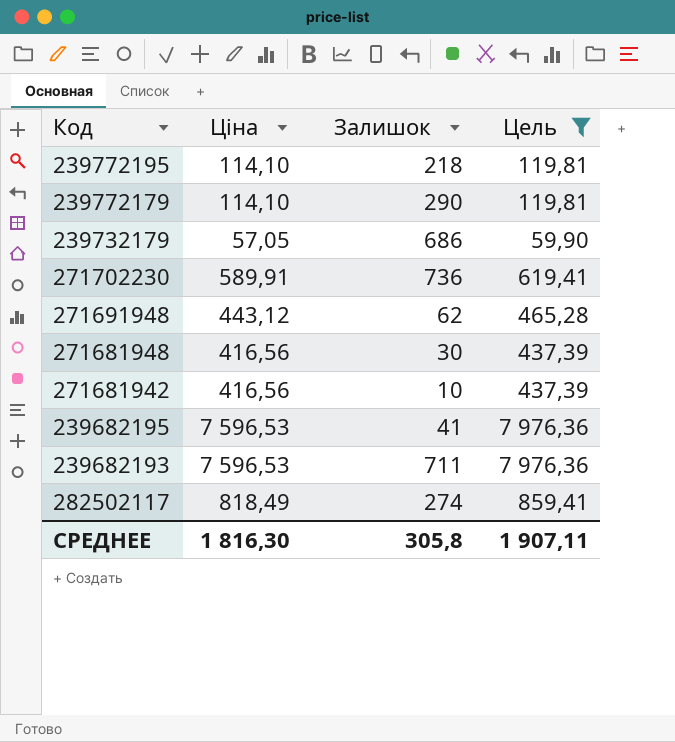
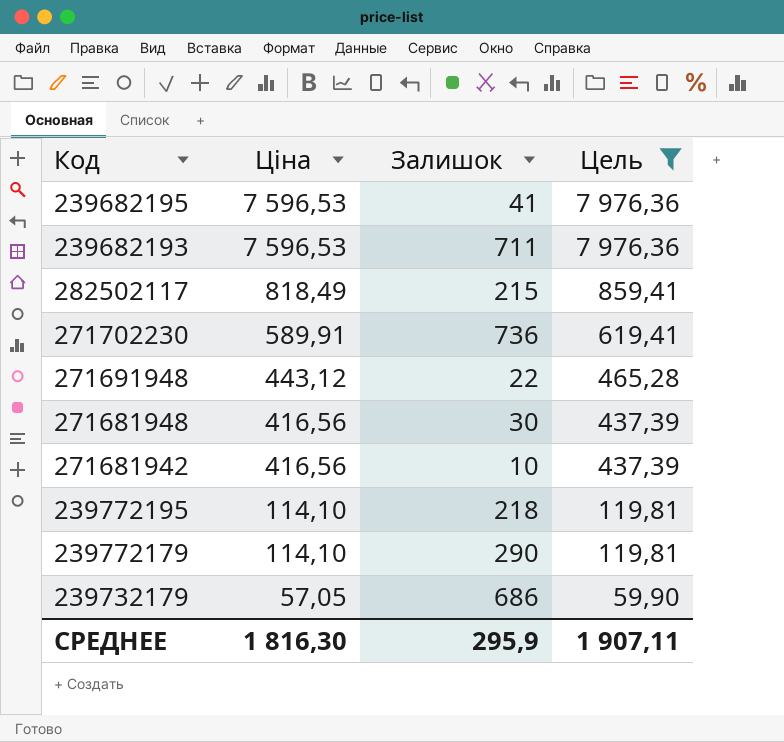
row order: none -> Ціна descending
282502117 | Залишок: 274 -> 215
271691948 | Залишок: 62 -> 22
СРЕДНЕЕ | Залишок: 305,8 -> 295,9

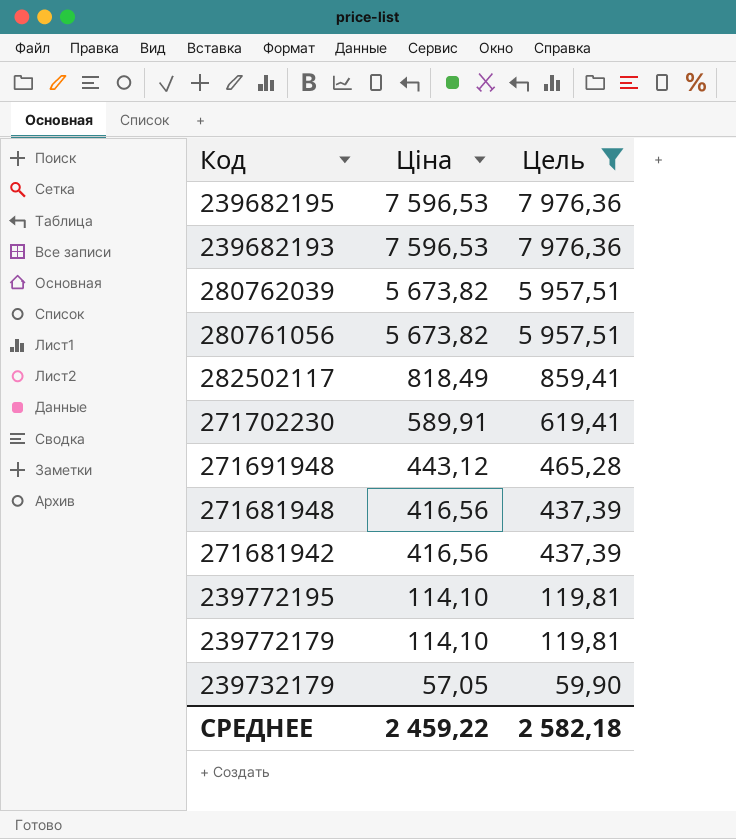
column Залишок | position: 3 -> none
row 280762039: none -> 5 673,82 | 5 957,51
row 280761056: none -> 5 673,82 | 5 957,51
СРЕДНЕЕ | Ціна: 1 816,30 -> 2 459,22
СРЕДНЕЕ | Цель: 1 907,11 -> 2 582,18

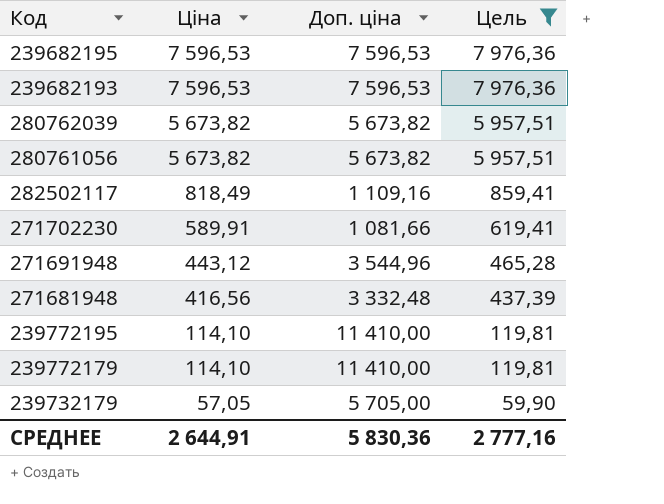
column Доп. ціна | position: none -> 3
row 271681942: 416,56 | 437,39 -> none
СРЕДНЕЕ | Ціна: 2 459,22 -> 2 644,91
СРЕДНЕЕ | Цель: 2 582,18 -> 2 777,16

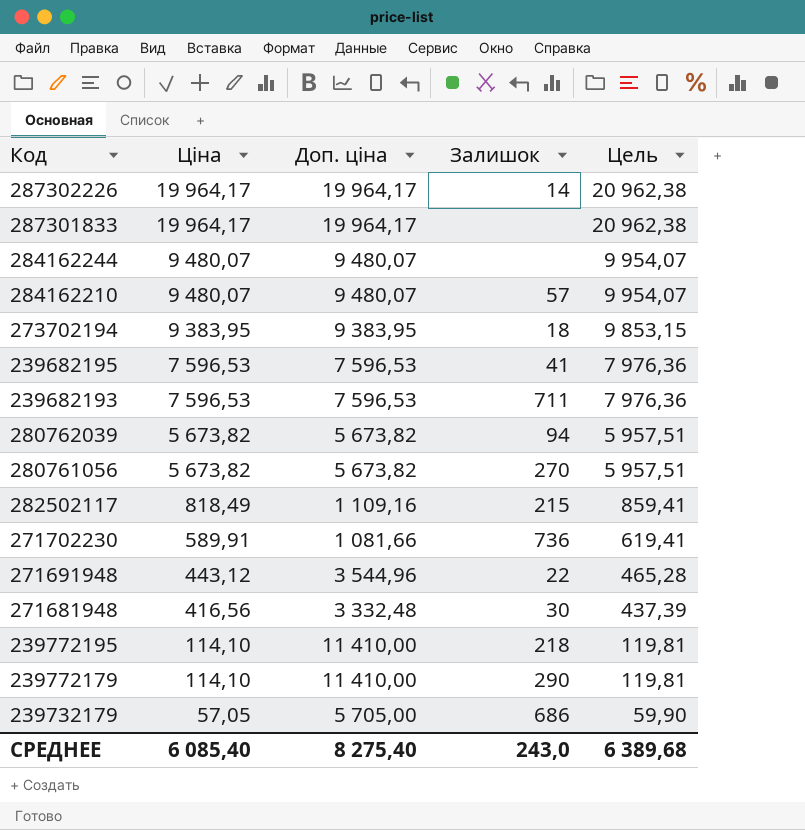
filter: Цель <= 7 976,36 -> none
column Залишок | position: none -> 4
СРЕДНЕЕ | Ціна: 2 644,91 -> 6 085,40
СРЕДНЕЕ | Доп. ціна: 5 830,36 -> 8 275,40
СРЕДНЕЕ | Цель: 2 777,16 -> 6 389,68

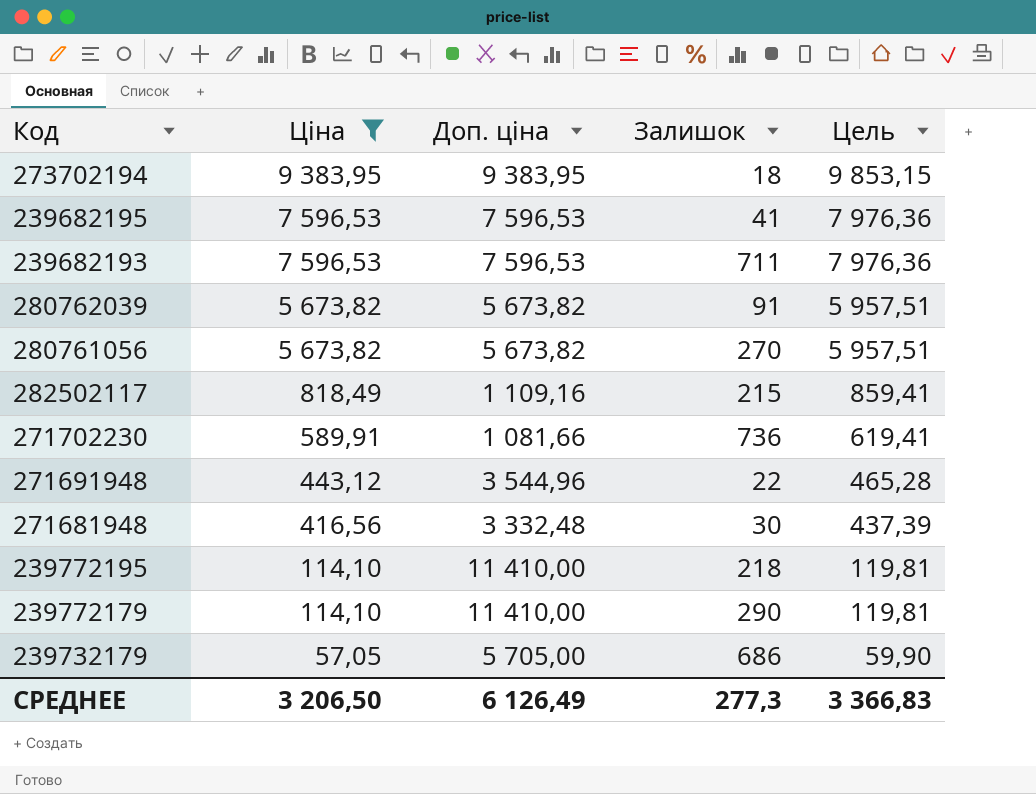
filter: none -> Ціна <= 9 383,95
280762039 | Залишок: 94 -> 91
СРЕДНЕЕ | Ціна: 6 085,40 -> 3 206,50
СРЕДНЕЕ | Доп. ціна: 8 275,40 -> 6 126,49
СРЕДНЕЕ | Залишок: 243,0 -> 277,3
СРЕДНЕЕ | Цель: 6 389,68 -> 3 366,83

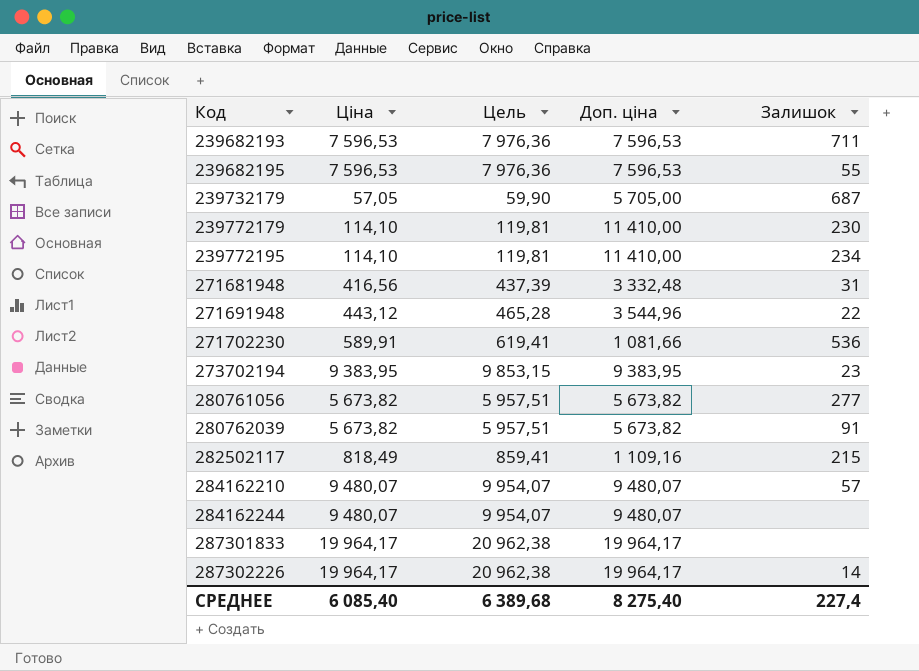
filter: Ціна <= 9 383,95 -> none
row order: Ціна descending -> Код ascending
column Цель | position: 5 -> 3
239682195 | Залишок: 41 -> 55
239732179 | Залишок: 686 -> 687
239772179 | Залишок: 290 -> 230
239772195 | Залишок: 218 -> 234
271681948 | Залишок: 30 -> 31
271702230 | Залишок: 736 -> 536
273702194 | Залишок: 18 -> 23
280761056 | Залишок: 270 -> 277
СРЕДНЕЕ | Ціна: 3 206,50 -> 6 085,40
СРЕДНЕЕ | Цель: 3 366,83 -> 6 389,68
СРЕДНЕЕ | Доп. ціна: 6 126,49 -> 8 275,40
СРЕДНЕЕ | Залишок: 277,3 -> 227,4

